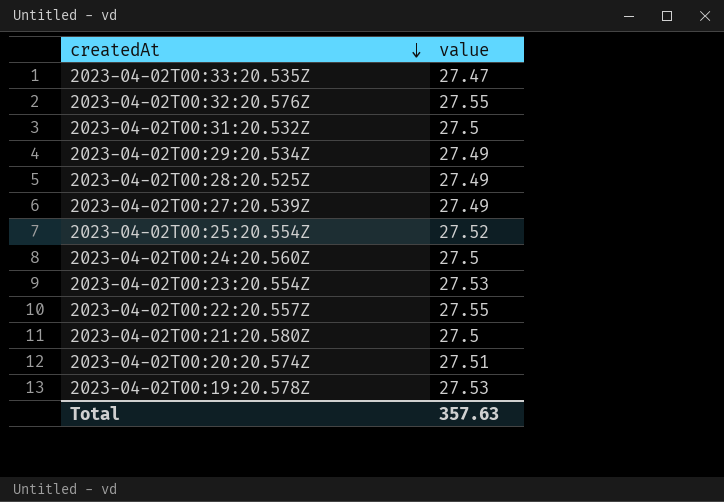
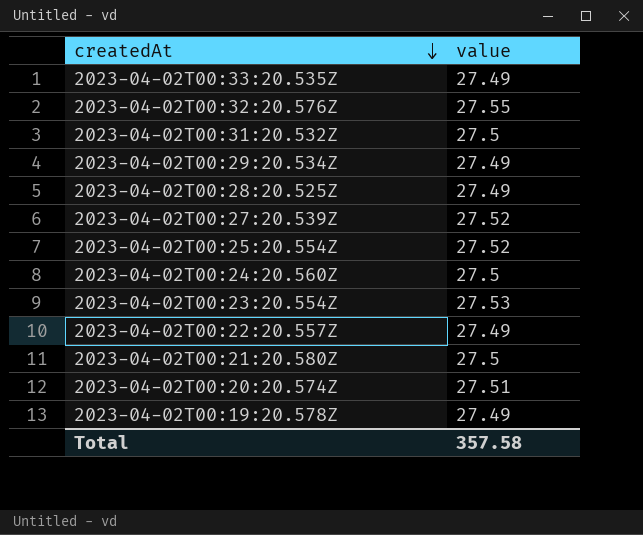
2023-04-02T00:33:20.535Z | value: 27.47 -> 27.49
2023-04-02T00:27:20.539Z | value: 27.49 -> 27.52
2023-04-02T00:22:20.557Z | value: 27.55 -> 27.49
2023-04-02T00:19:20.578Z | value: 27.53 -> 27.49
Total | value: 357.63 -> 357.58

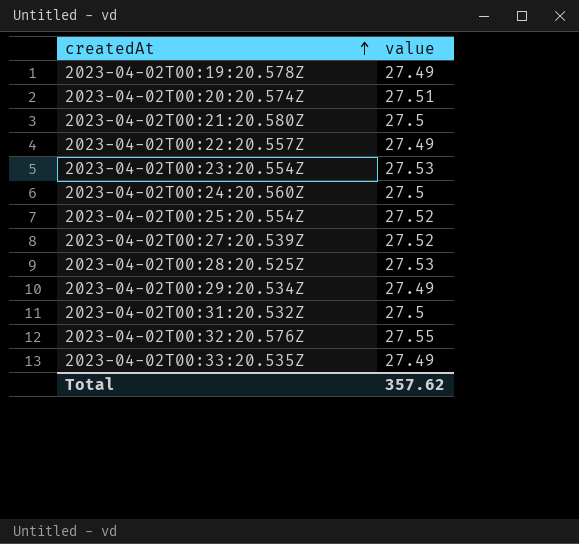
row order: createdAt descending -> createdAt ascending
2023-04-02T00:28:20.525Z | value: 27.49 -> 27.53
Total | value: 357.58 -> 357.62

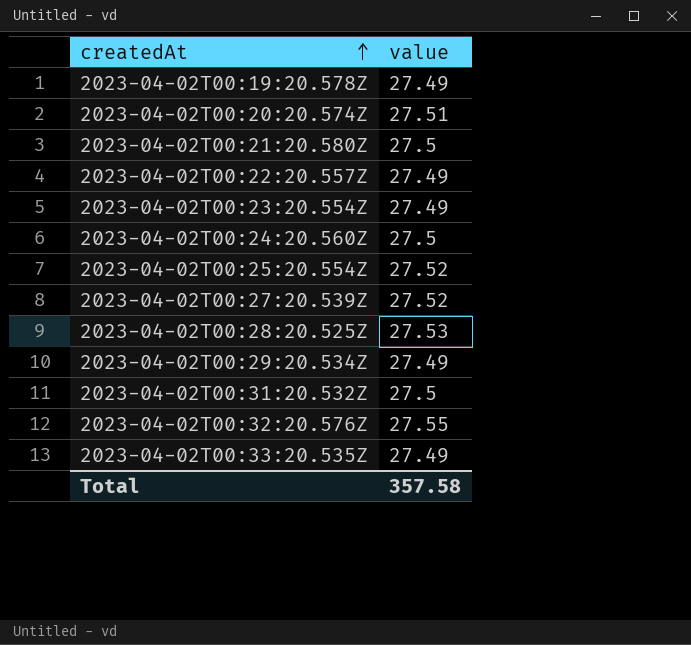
2023-04-02T00:23:20.554Z | value: 27.53 -> 27.49
Total | value: 357.62 -> 357.58

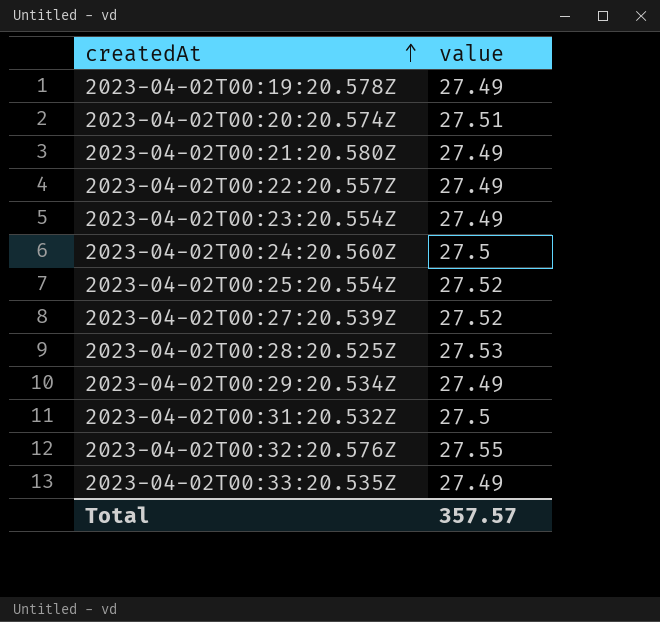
2023-04-02T00:21:20.580Z | value: 27.5 -> 27.49
Total | value: 357.58 -> 357.57

